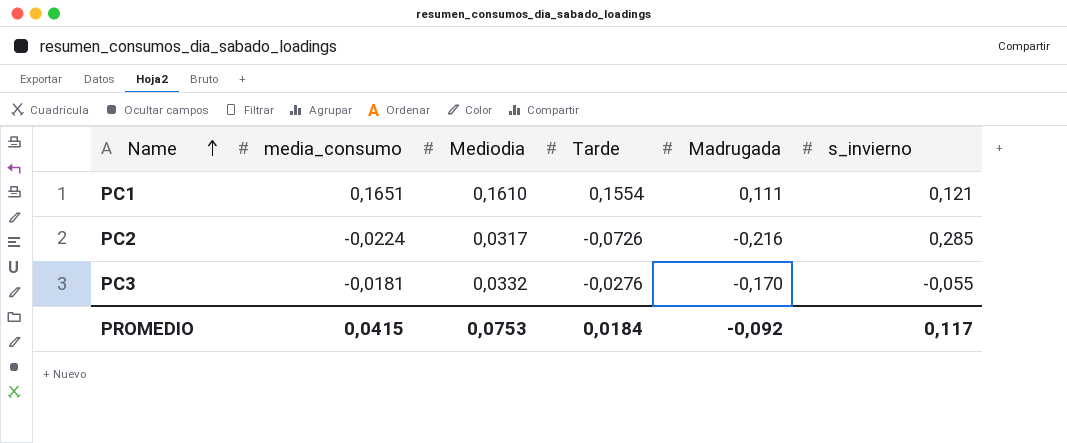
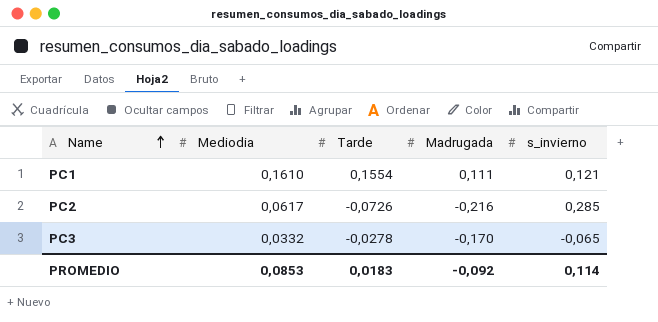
column media_consumo | position: 2 -> none
PC2 | Mediodia: 0,0317 -> 0,0617
PC3 | Tarde: -0,0276 -> -0,0278
PC3 | s_invierno: -0,055 -> -0,065
PROMEDIO | Mediodia: 0,0753 -> 0,0853
PROMEDIO | Tarde: 0,0184 -> 0,0183
PROMEDIO | s_invierno: 0,117 -> 0,114

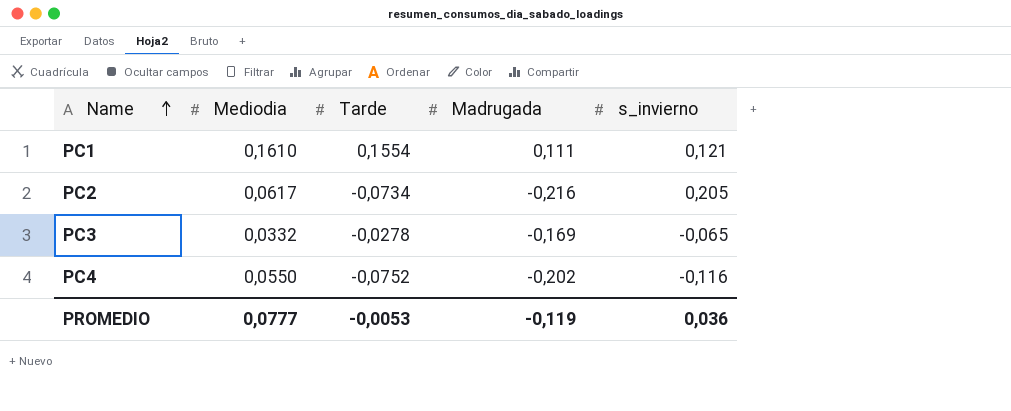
PC2 | Tarde: -0,0726 -> -0,0734
PC2 | s_invierno: 0,285 -> 0,205
PC3 | Madrugada: -0,170 -> -0,169
row PC4: none -> 0,0550 | -0,0752 | -0,202 | -0,116
PROMEDIO | Mediodia: 0,0853 -> 0,0777
PROMEDIO | Tarde: 0,0183 -> -0,0053
PROMEDIO | Madrugada: -0,092 -> -0,119
PROMEDIO | s_invierno: 0,114 -> 0,036

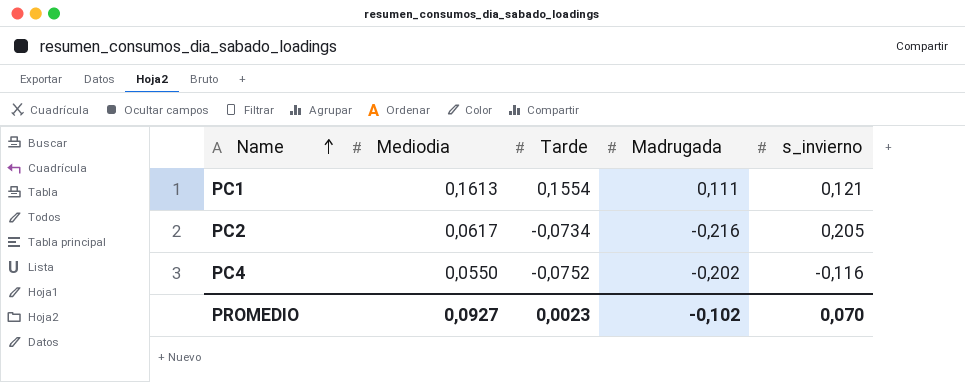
row PC3: 0,0332 | -0,0278 | -0,169 | -0,065 -> none
PC1 | Mediodia: 0,1610 -> 0,1613
PROMEDIO | Mediodia: 0,0777 -> 0,0927
PROMEDIO | Tarde: -0,0053 -> 0,0023
PROMEDIO | Madrugada: -0,119 -> -0,102
PROMEDIO | s_invierno: 0,036 -> 0,070

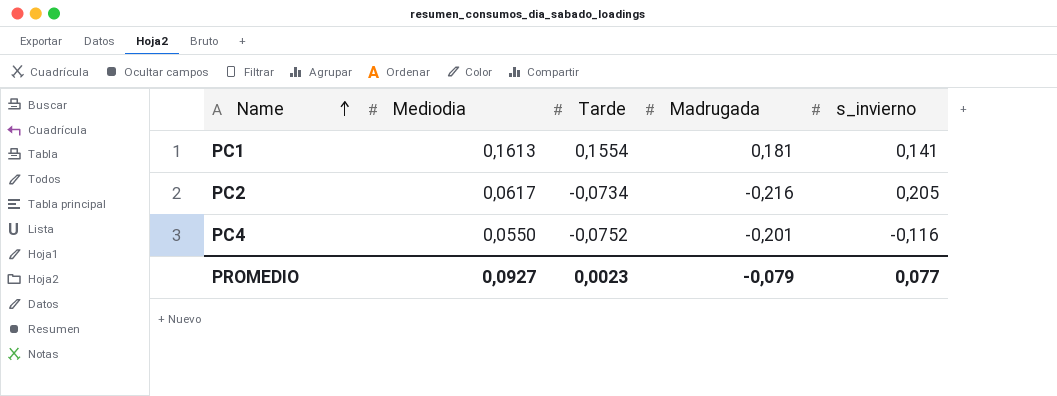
PC1 | Madrugada: 0,111 -> 0,181
PC1 | s_invierno: 0,121 -> 0,141
PC4 | Madrugada: -0,202 -> -0,201
PROMEDIO | Madrugada: -0,102 -> -0,079
PROMEDIO | s_invierno: 0,070 -> 0,077

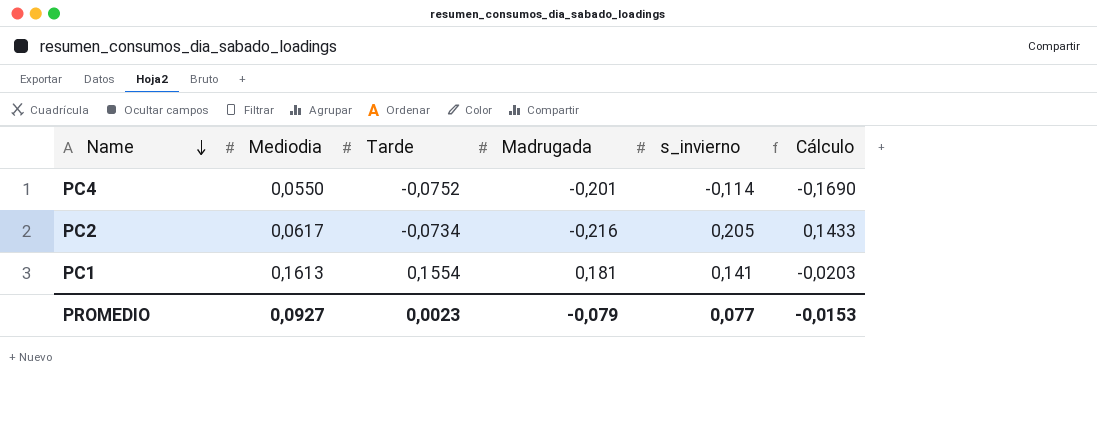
row order: Name ascending -> Name descending
column Cálculo | formula: none -> [s_invierno] - [Mediodia]
PC4 | s_invierno: -0,116 -> -0,114

